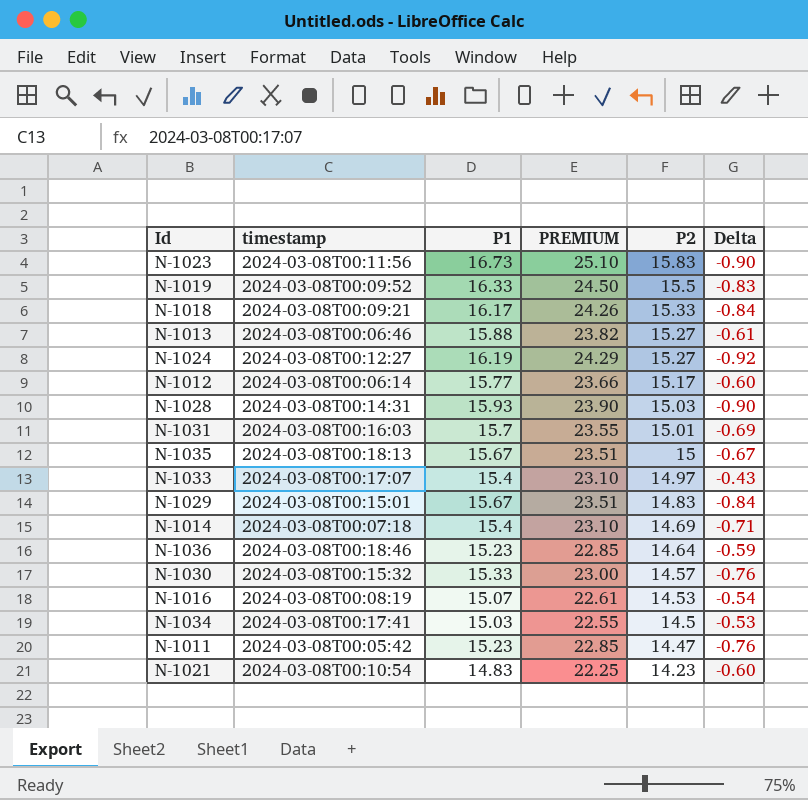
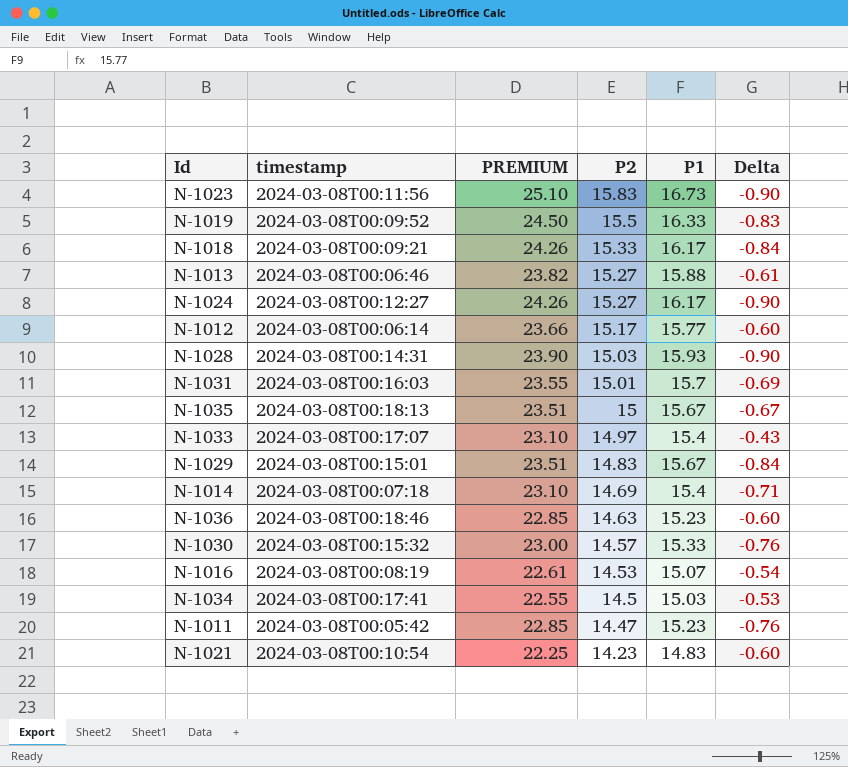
column P1 | position: 3 -> 5
N-1024 | PREMIUM: 24.29 -> 24.26
N-1024 | P1: 16.19 -> 16.17
N-1024 | Delta: -0.92 -> -0.90
N-1036 | P2: 14.64 -> 14.63
N-1036 | Delta: -0.59 -> -0.60

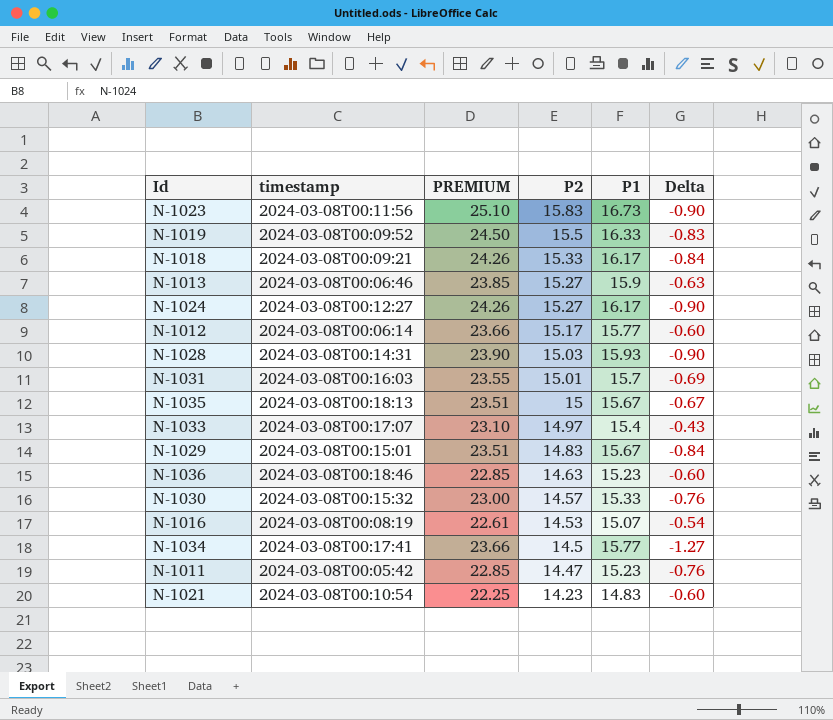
row N-1014: 2024-03-08T00:07:18 | 23.10 | 14.69 | 15.4 | -0.71 -> none
N-1013 | PREMIUM: 23.82 -> 23.85
N-1013 | P1: 15.88 -> 15.9
N-1013 | Delta: -0.61 -> -0.63
N-1034 | PREMIUM: 22.55 -> 23.66
N-1034 | P1: 15.03 -> 15.77
N-1034 | Delta: -0.53 -> -1.27

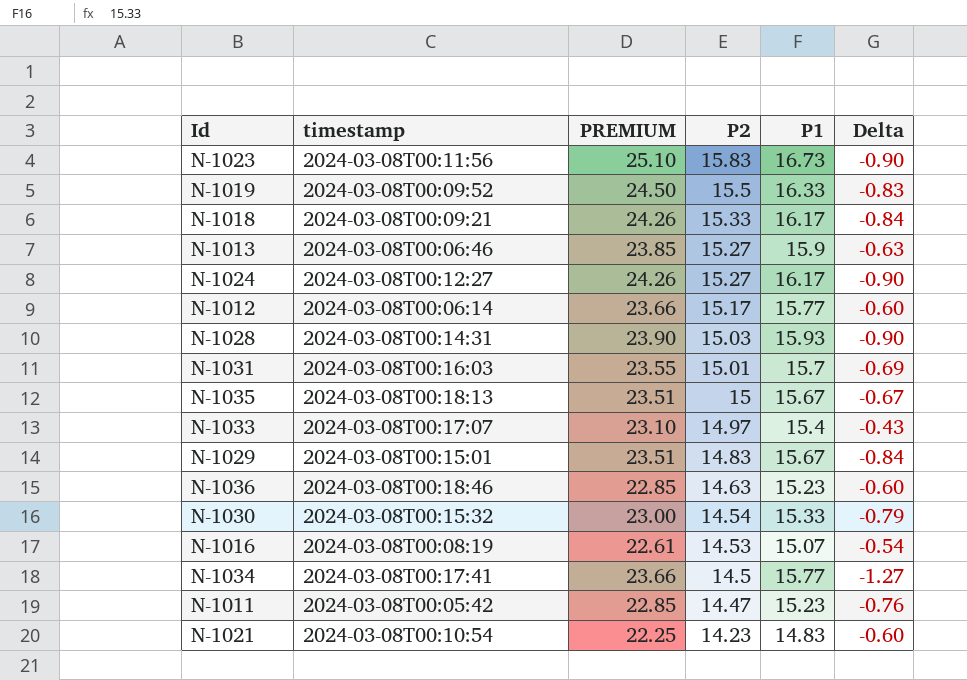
N-1030 | P2: 14.57 -> 14.54
N-1030 | Delta: -0.76 -> -0.79

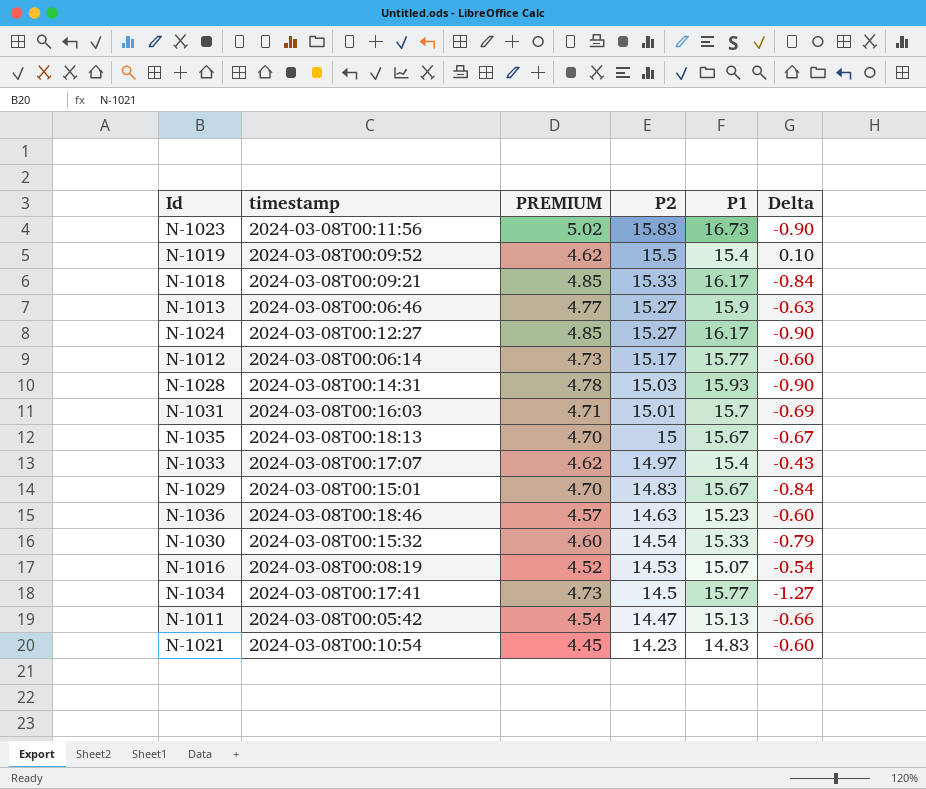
column PREMIUM | formula: [P1] * 1.5 -> [P1] * 0.3
N-1019 | P1: 16.33 -> 15.4
N-1019 | Delta: -0.83 -> 0.10
N-1011 | P1: 15.23 -> 15.13
N-1011 | Delta: -0.76 -> -0.66

